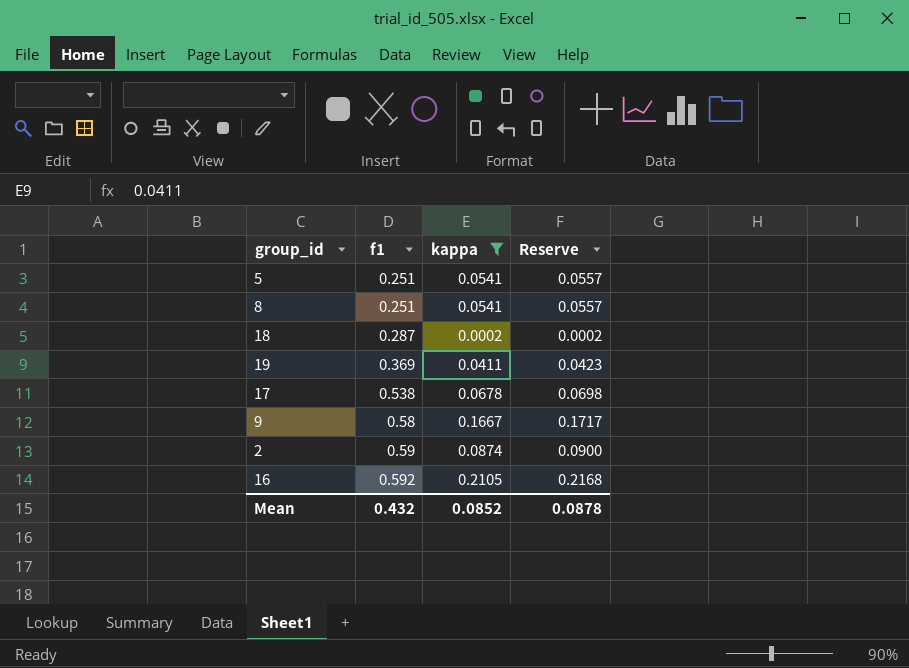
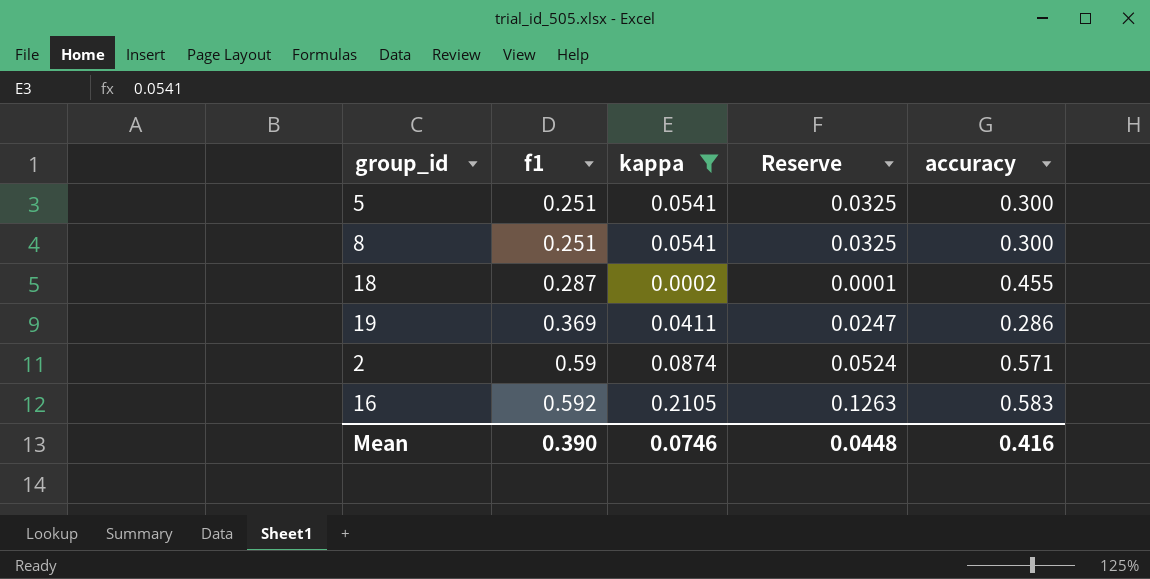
column Reserve | formula: [kappa] * 1.03 -> [kappa] * 0.6
column accuracy | position: none -> 5
row 17: 0.538 | 0.0678 | 0.0698 -> none
row 9: 0.58 | 0.1667 | 0.1717 -> none
Mean | f1: 0.432 -> 0.390
Mean | kappa: 0.0852 -> 0.0746
Mean | Reserve: 0.0878 -> 0.0448

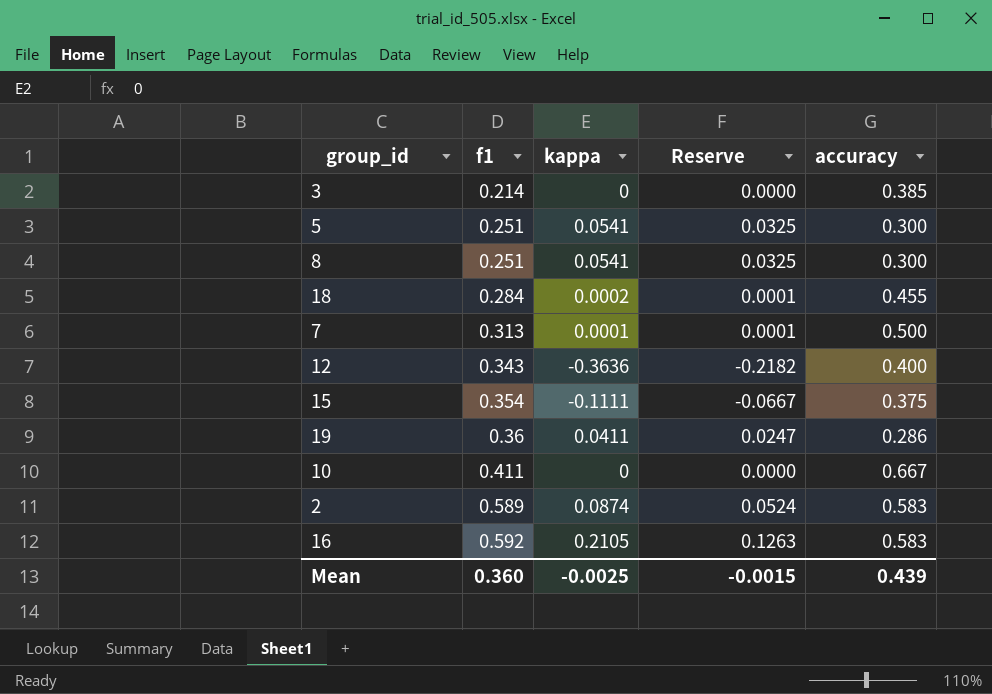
filter: kappa >= 0.0002 -> none
18 | f1: 0.287 -> 0.284
19 | f1: 0.369 -> 0.36
2 | f1: 0.59 -> 0.589
2 | accuracy: 0.571 -> 0.583
Mean | f1: 0.390 -> 0.360
Mean | kappa: 0.0746 -> -0.0025
Mean | Reserve: 0.0448 -> -0.0015
Mean | accuracy: 0.416 -> 0.439

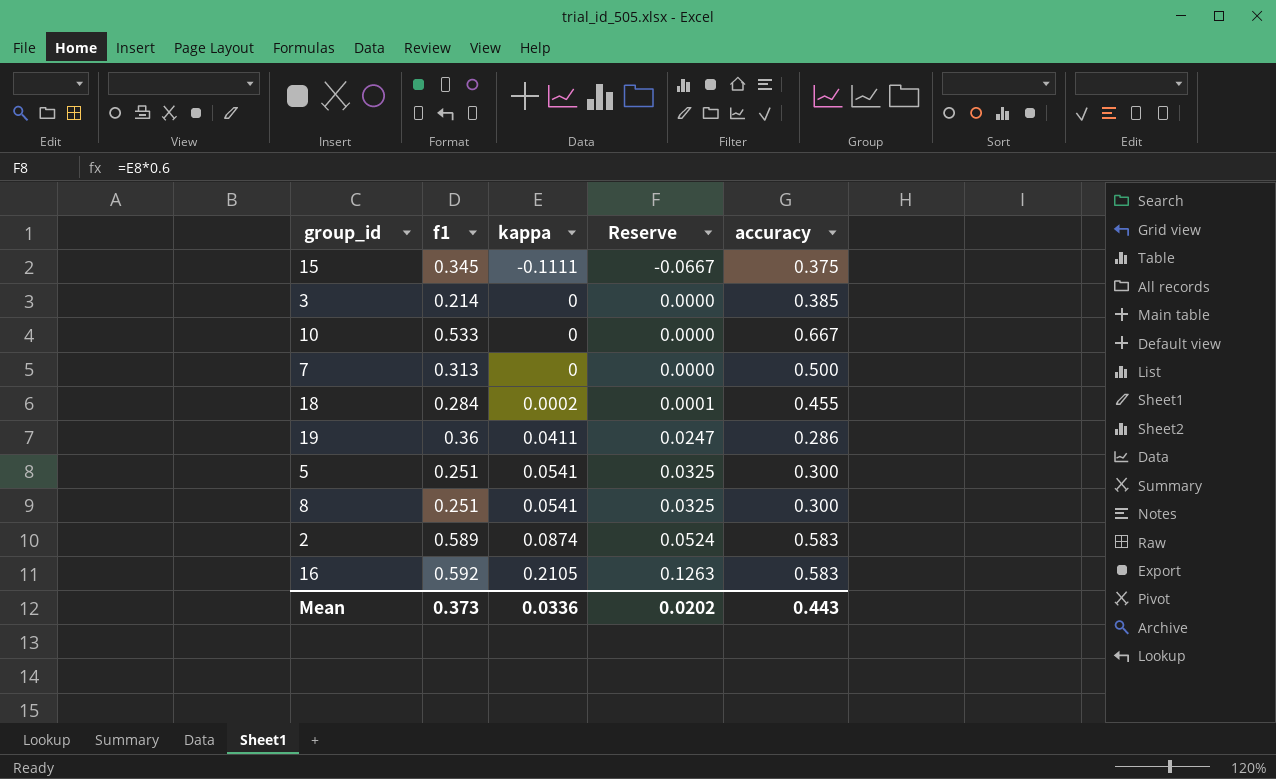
row order: f1 ascending -> kappa ascending
row 12: 0.343 | -0.3636 | -0.2182 | 0.400 -> none
15 | f1: 0.354 -> 0.345
10 | f1: 0.411 -> 0.533
7 | kappa: 0.0001 -> 0
7 | Reserve: 0.0001 -> 0.0000
Mean | f1: 0.360 -> 0.373
Mean | kappa: -0.0025 -> 0.0336
Mean | Reserve: -0.0015 -> 0.0202
Mean | accuracy: 0.439 -> 0.443

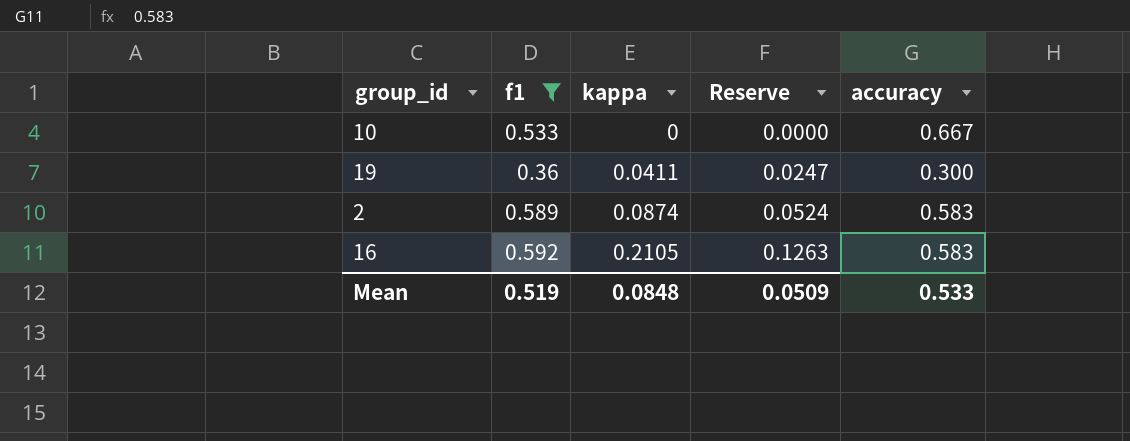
filter: none -> f1 >= 0.36
19 | accuracy: 0.286 -> 0.300
Mean | f1: 0.373 -> 0.519
Mean | kappa: 0.0336 -> 0.0848
Mean | Reserve: 0.0202 -> 0.0509
Mean | accuracy: 0.443 -> 0.533

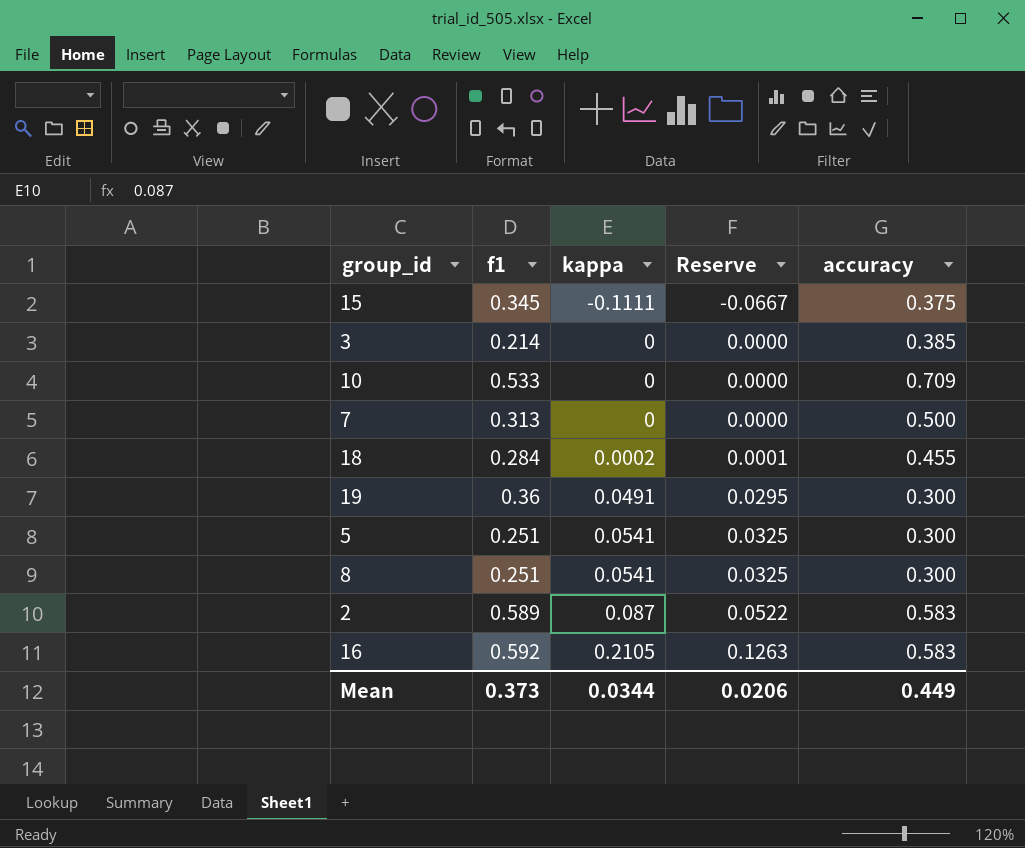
filter: f1 >= 0.36 -> none
10 | accuracy: 0.667 -> 0.709
19 | kappa: 0.0411 -> 0.0491
19 | Reserve: 0.0247 -> 0.0295
2 | kappa: 0.0874 -> 0.087
2 | Reserve: 0.0524 -> 0.0522
Mean | f1: 0.519 -> 0.373
Mean | kappa: 0.0848 -> 0.0344
Mean | Reserve: 0.0509 -> 0.0206
Mean | accuracy: 0.533 -> 0.449

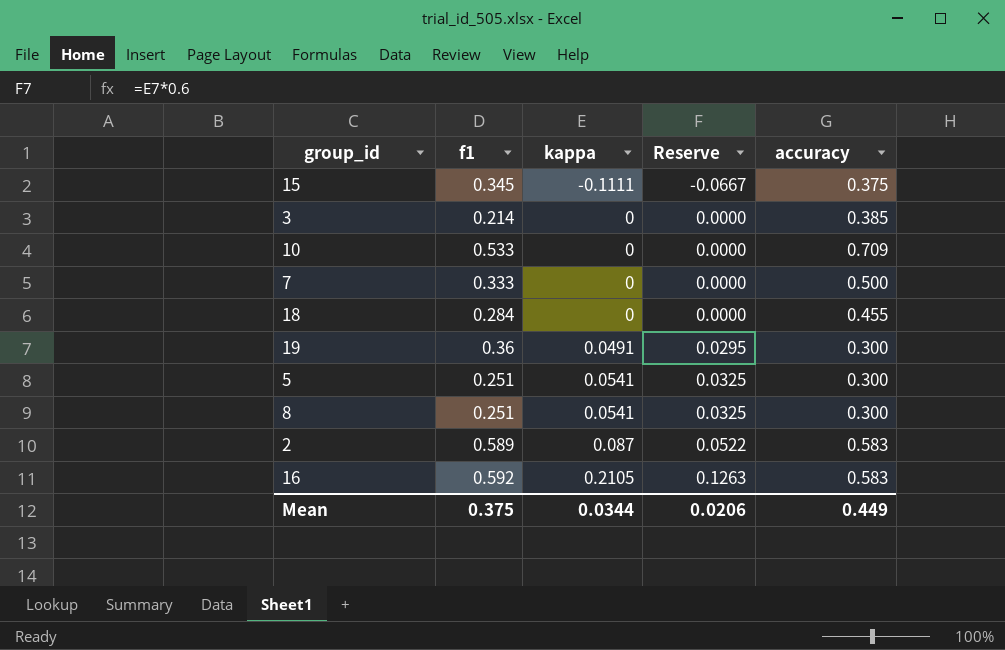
7 | f1: 0.313 -> 0.333
18 | kappa: 0.0002 -> 0
18 | Reserve: 0.0001 -> 0.0000
Mean | f1: 0.373 -> 0.375

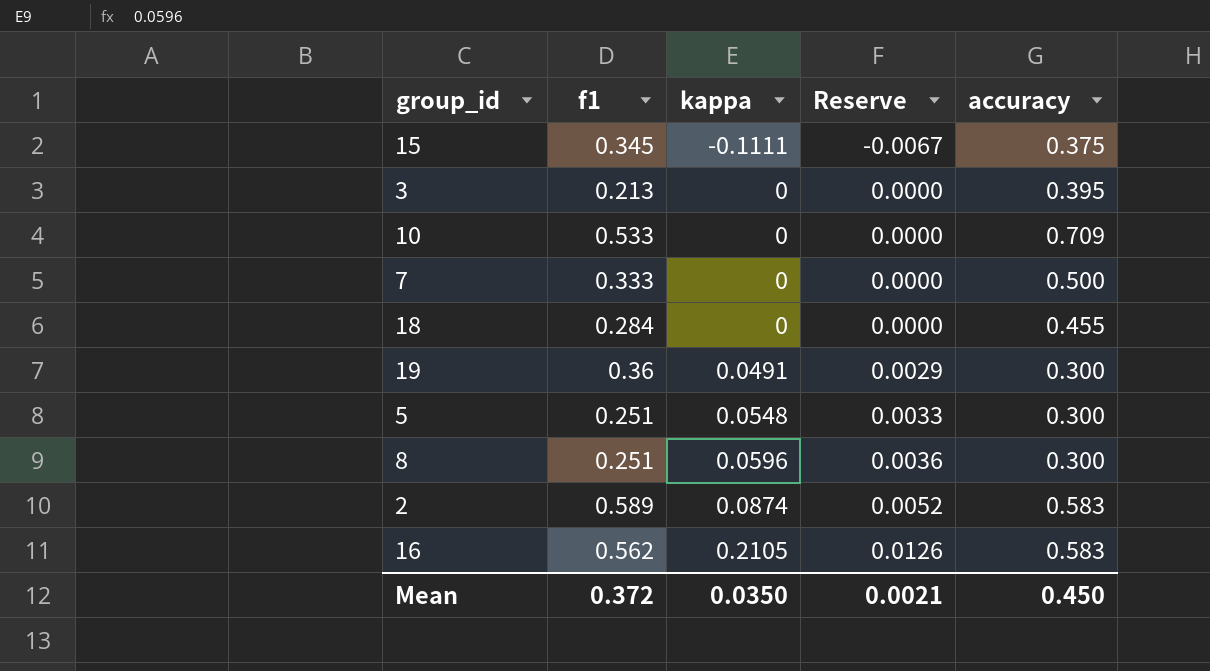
column Reserve | formula: [kappa] * 0.6 -> [kappa] * 0.06
3 | f1: 0.214 -> 0.213
3 | accuracy: 0.385 -> 0.395
5 | kappa: 0.0541 -> 0.0548
8 | kappa: 0.0541 -> 0.0596
2 | kappa: 0.087 -> 0.0874
16 | f1: 0.592 -> 0.562
Mean | f1: 0.375 -> 0.372
Mean | kappa: 0.0344 -> 0.0350
Mean | Reserve: 0.0206 -> 0.0021
Mean | accuracy: 0.449 -> 0.450

